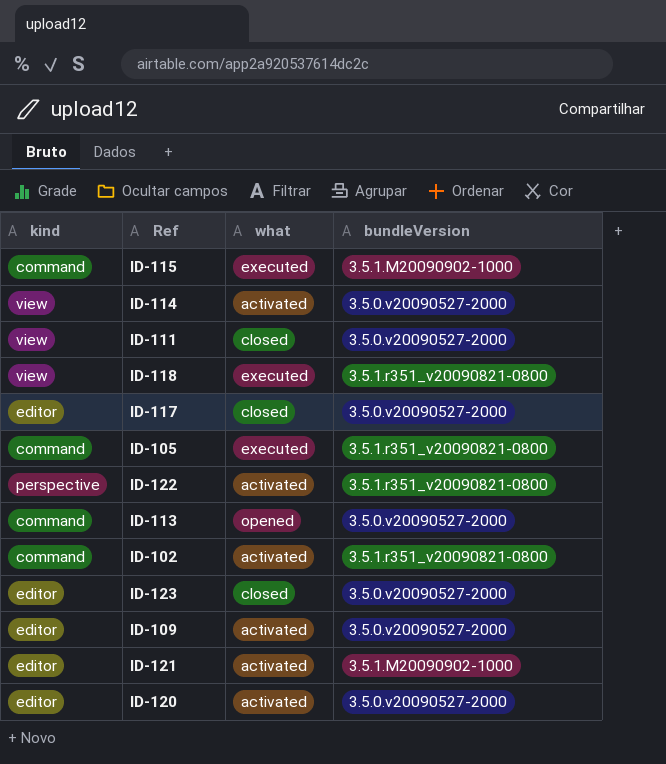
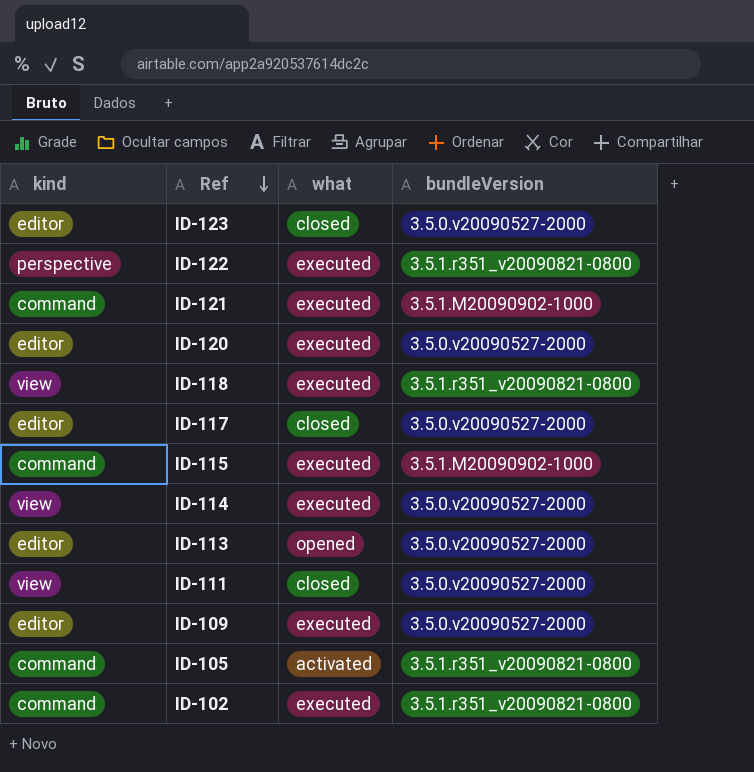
row order: none -> Ref descending
ID-122 | what: activated -> executed
ID-121 | kind: editor -> command
ID-121 | what: activated -> executed
ID-120 | what: activated -> executed
ID-114 | what: activated -> executed
ID-113 | kind: command -> editor
ID-109 | what: activated -> executed
ID-105 | what: executed -> activated
ID-102 | what: activated -> executed

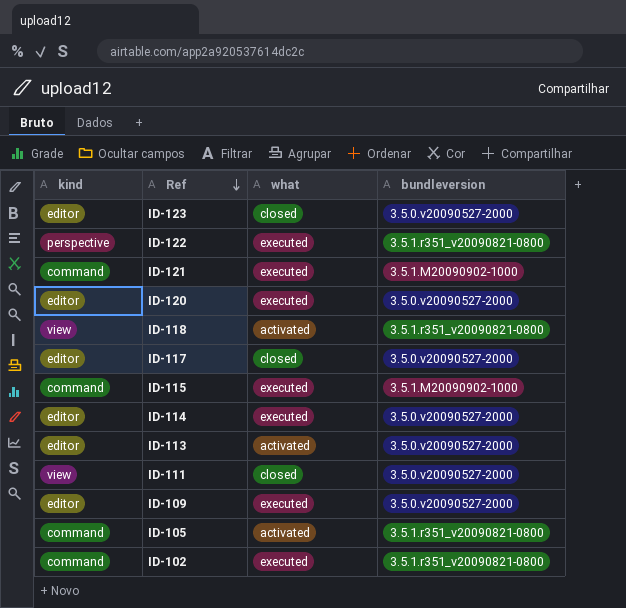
column name: bundleVersion -> bundleversion
ID-118 | what: executed -> activated
ID-114 | kind: view -> editor
ID-113 | what: opened -> activated

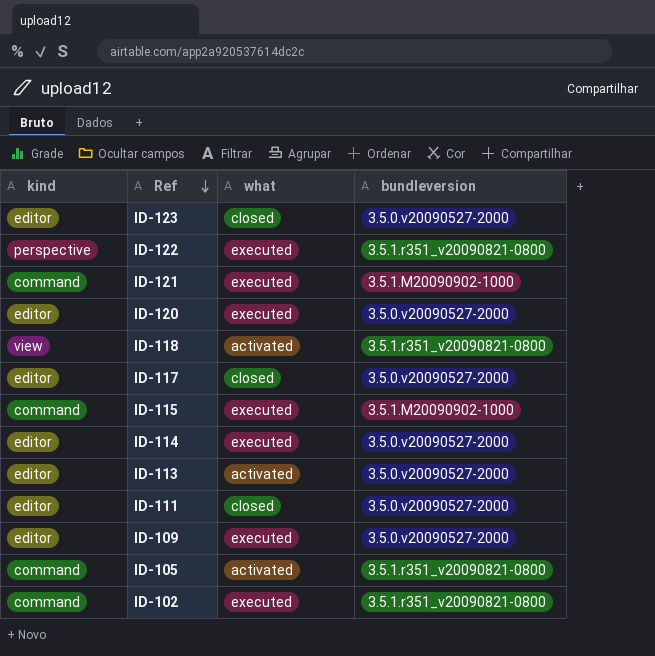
ID-111 | kind: view -> editor

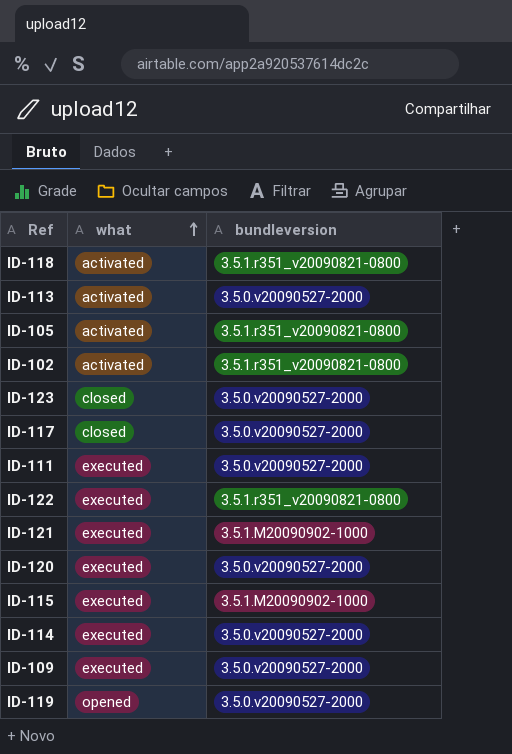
row order: Ref descending -> what ascending
column kind | position: 1 -> none
ID-102 | what: executed -> activated
ID-111 | what: closed -> executed
row ID-119: none -> opened | 3.5.0.v20090527-2000

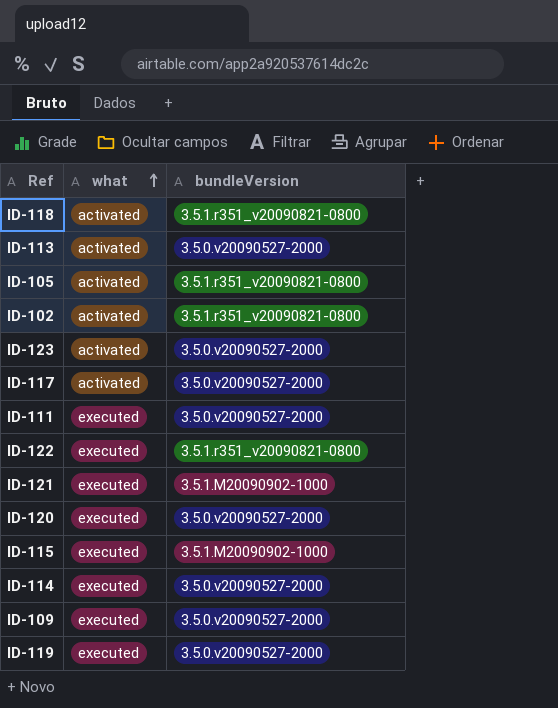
column name: bundleversion -> bundleVersion
ID-123 | what: closed -> activated
ID-117 | what: closed -> activated
ID-119 | what: opened -> executed

